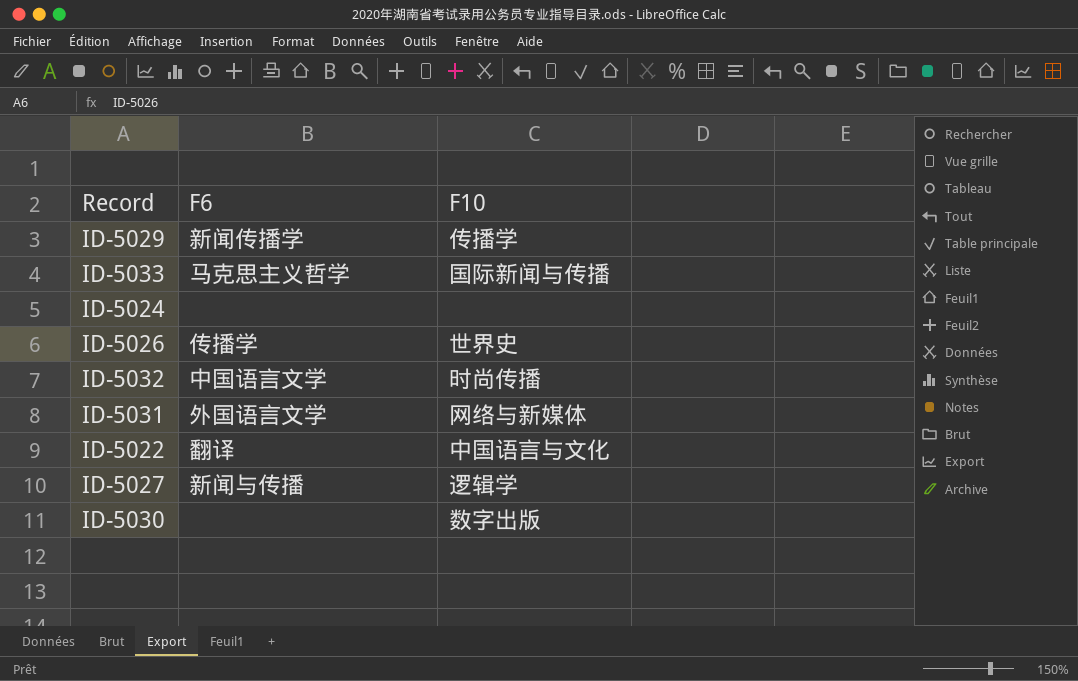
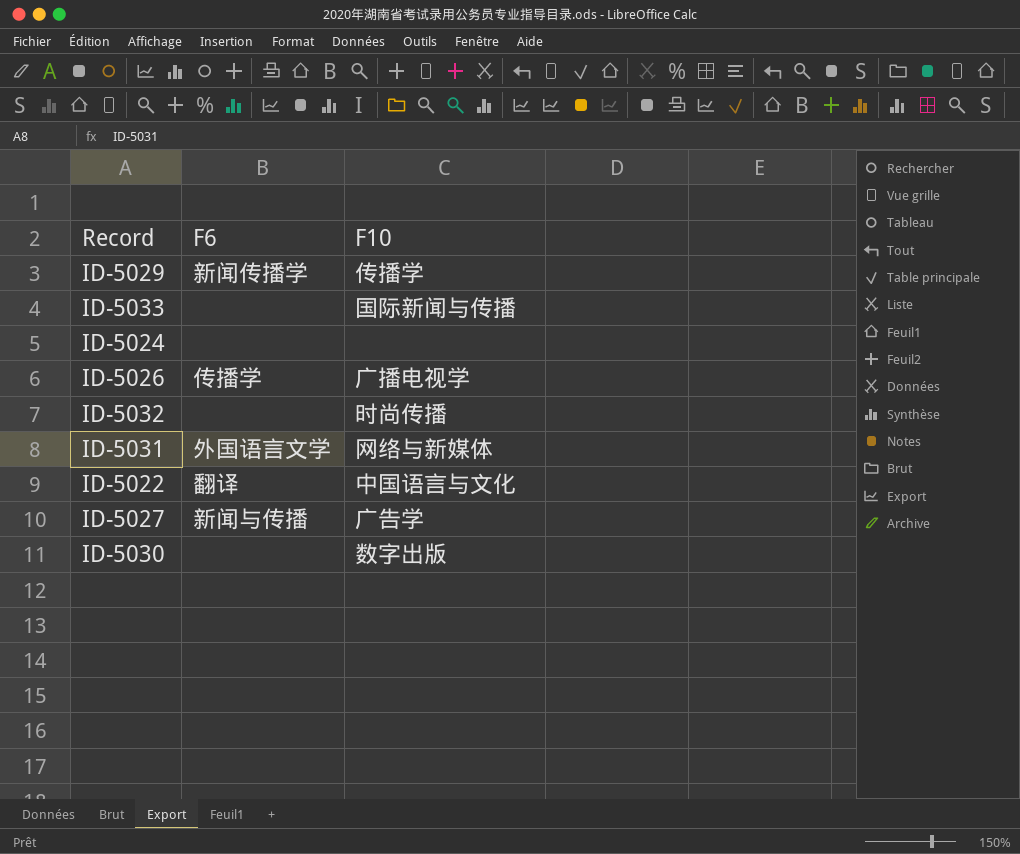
ID-5033 | F6: 马克思主义哲学 -> none
ID-5026 | F10: 世界史 -> 广播电视学
ID-5032 | F6: 中国语言文学 -> none
ID-5027 | F10: 逻辑学 -> 广告学

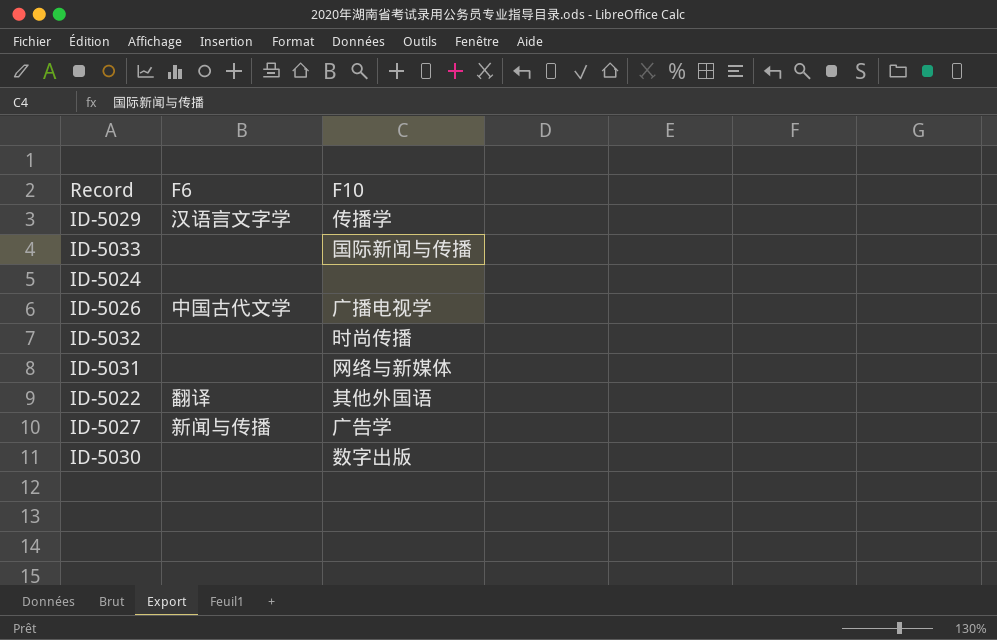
ID-5029 | F6: 新闻传播学 -> 汉语言文字学
ID-5026 | F6: 传播学 -> 中国古代文学
ID-5031 | F6: 外国语言文学 -> none
ID-5022 | F10: 中国语言与文化 -> 其他外国语

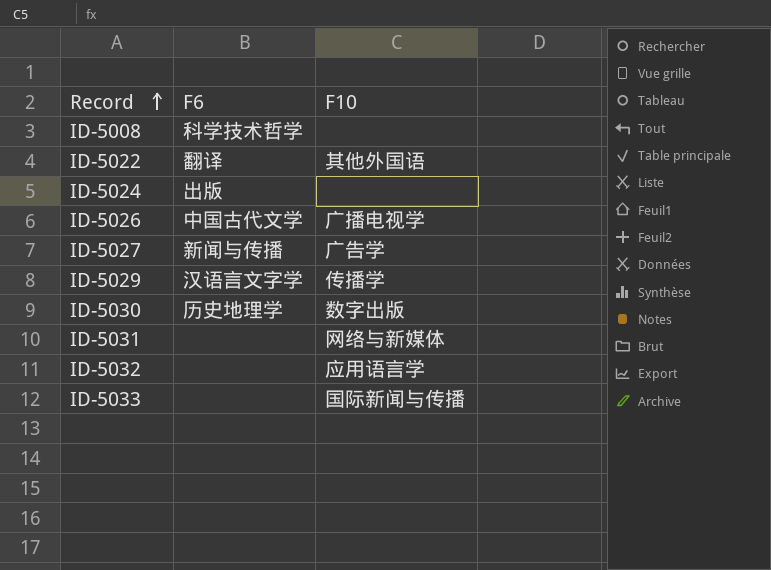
row order: none -> Record ascending
row ID-5008: none -> 科学技术哲学 | none
ID-5024 | F6: none -> 出版
ID-5030 | F6: none -> 历史地理学
ID-5032 | F10: 时尚传播 -> 应用语言学

